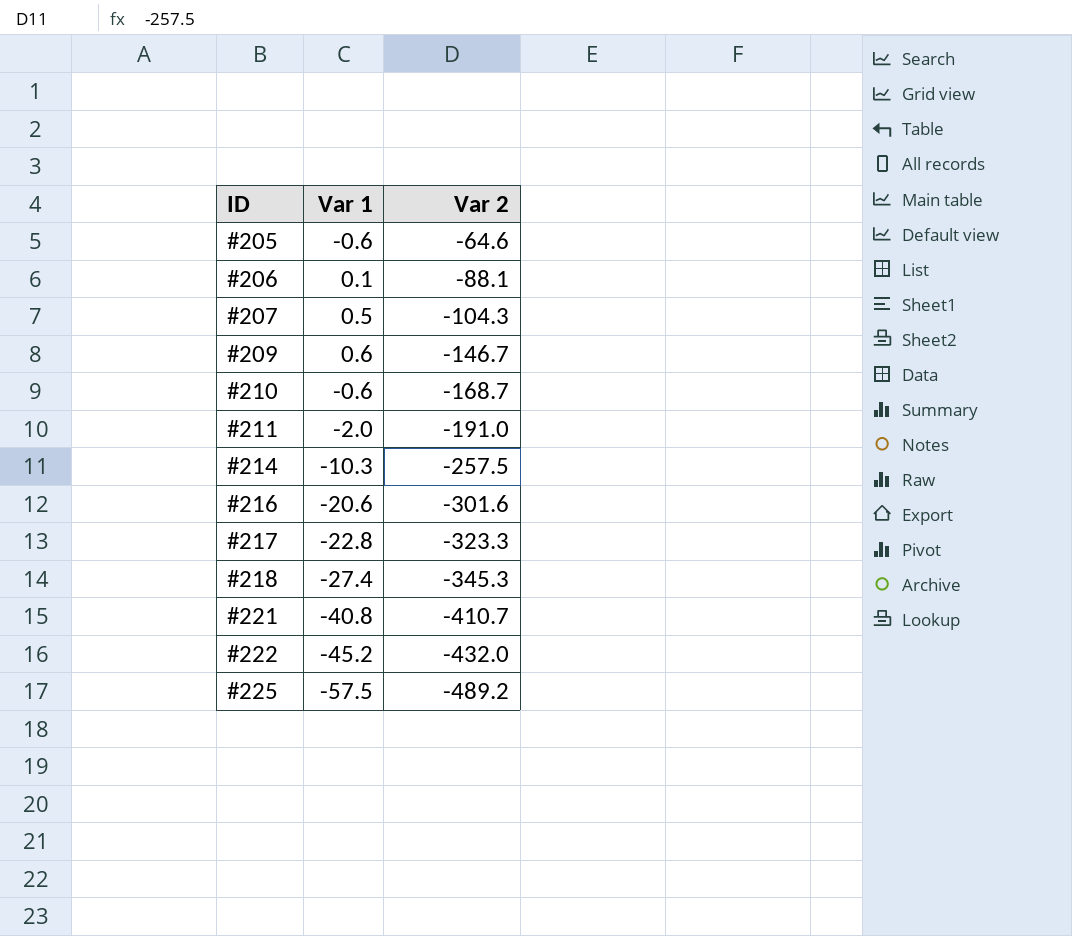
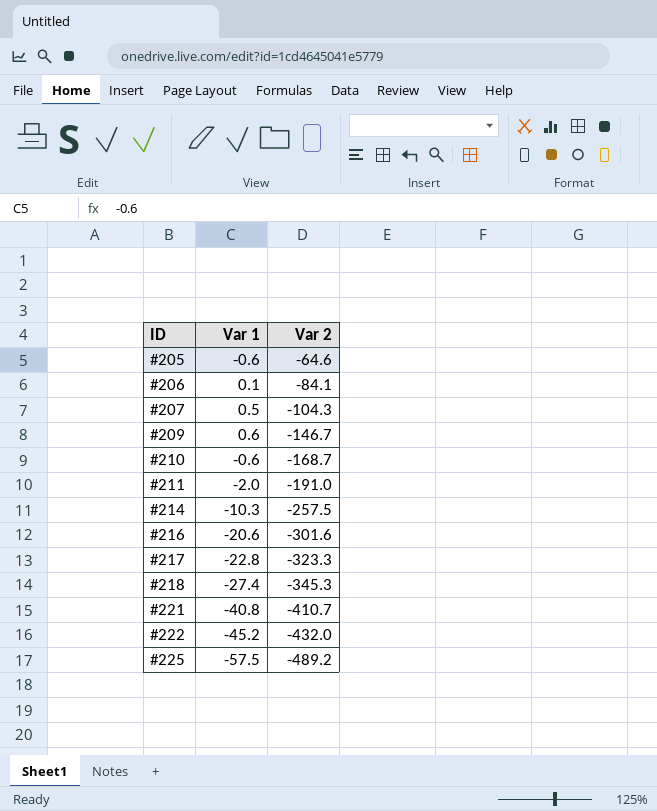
#206 | Var 2: -88.1 -> -84.1

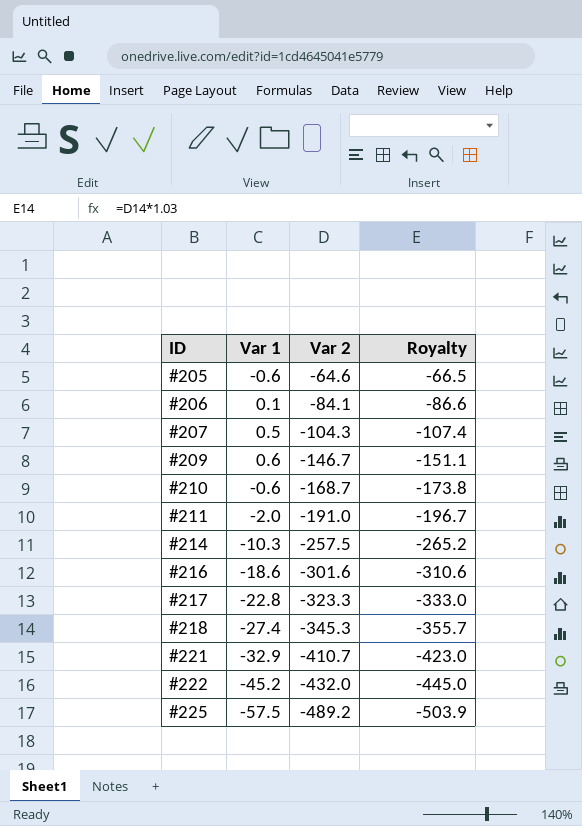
column Royalty | formula: none -> [Var 2] * 1.03
#216 | Var 1: -20.6 -> -18.6
#221 | Var 1: -40.8 -> -32.9

